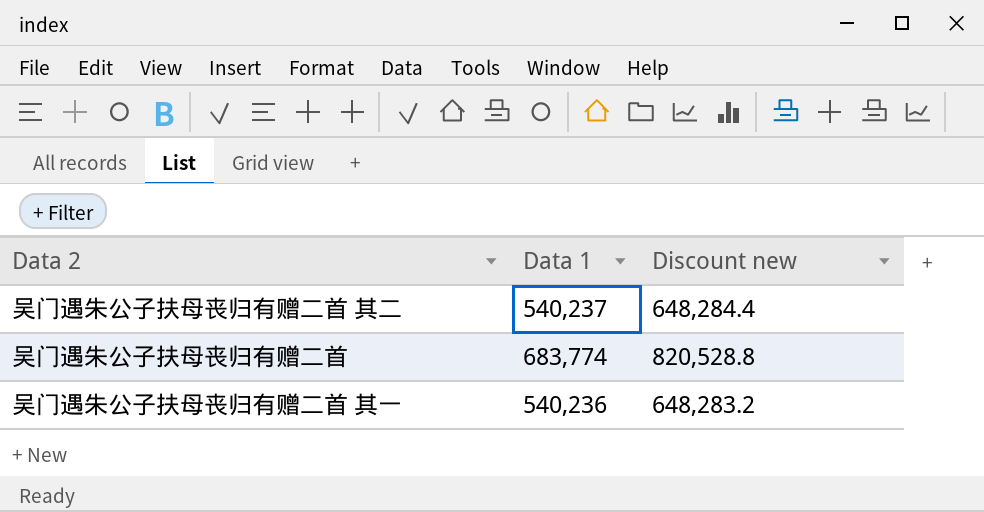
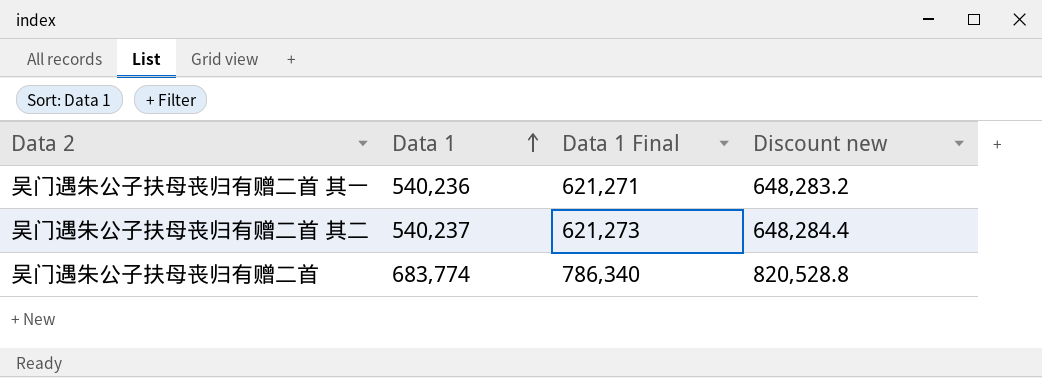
row order: none -> Data 1 ascending
column Data 1 Final | formula: none -> [Data 1] * 1.15

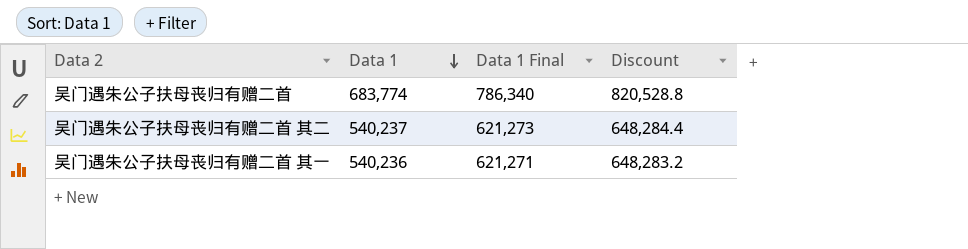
row order: Data 1 ascending -> Data 1 descending
column name: Discount new -> Discount

